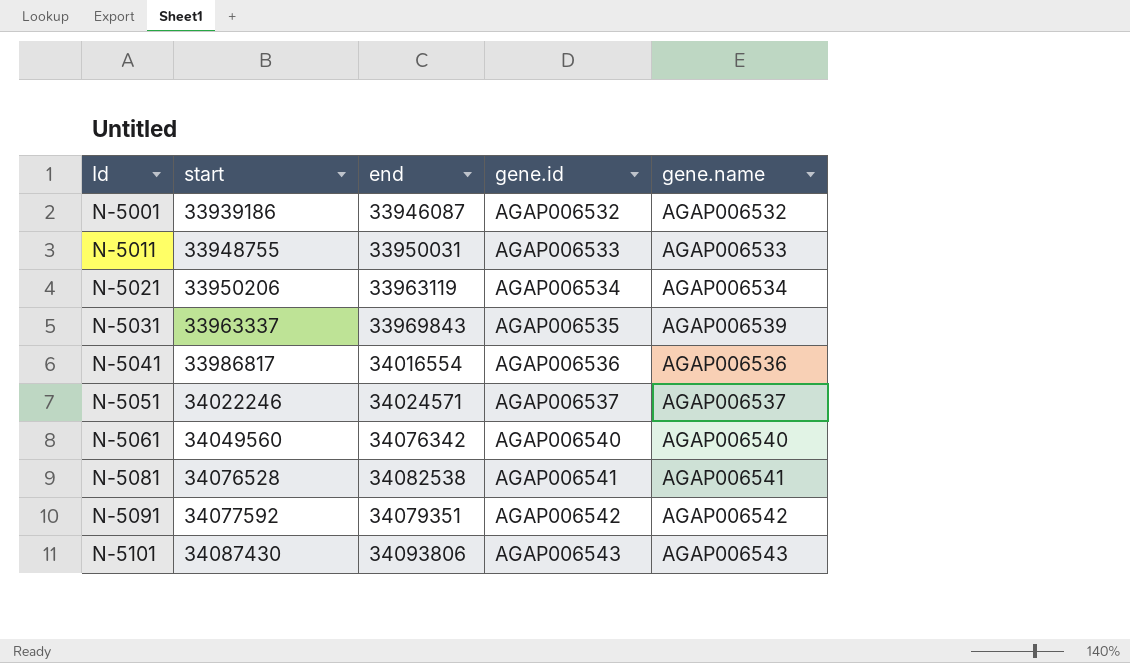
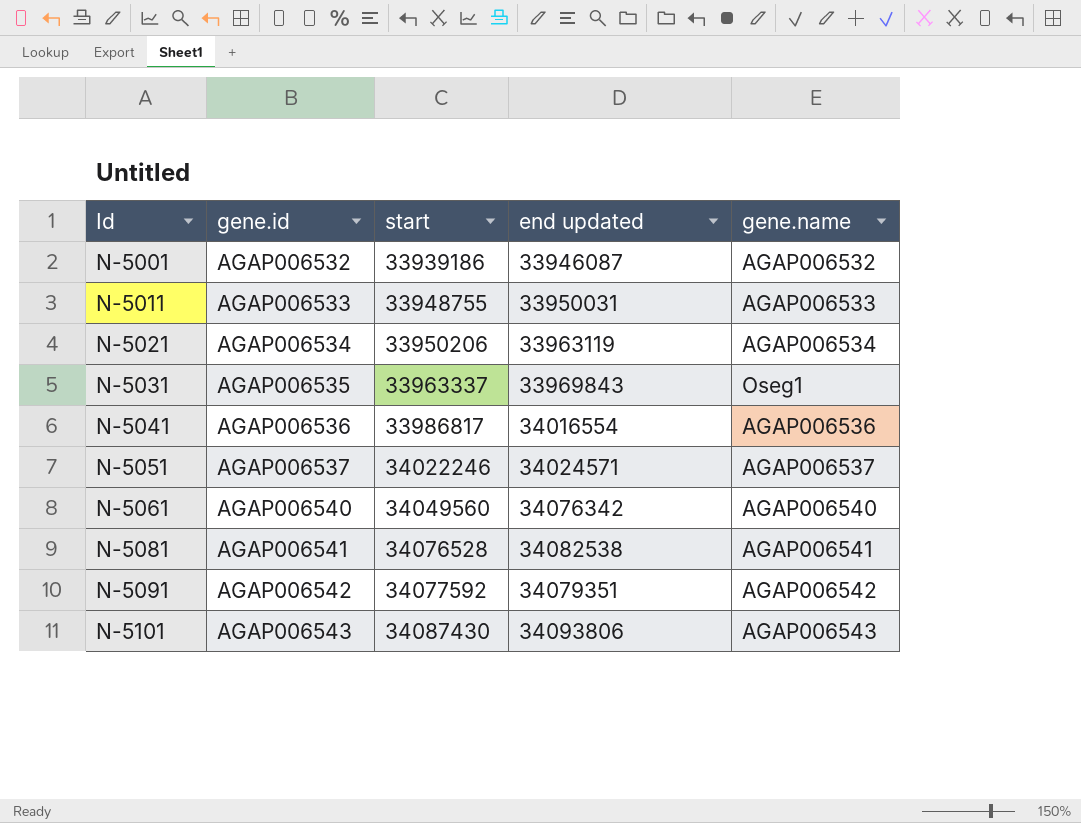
column gene.id | position: 4 -> 2
column name: end -> end updated
N-5031 | gene.name: AGAP006539 -> Oseg1

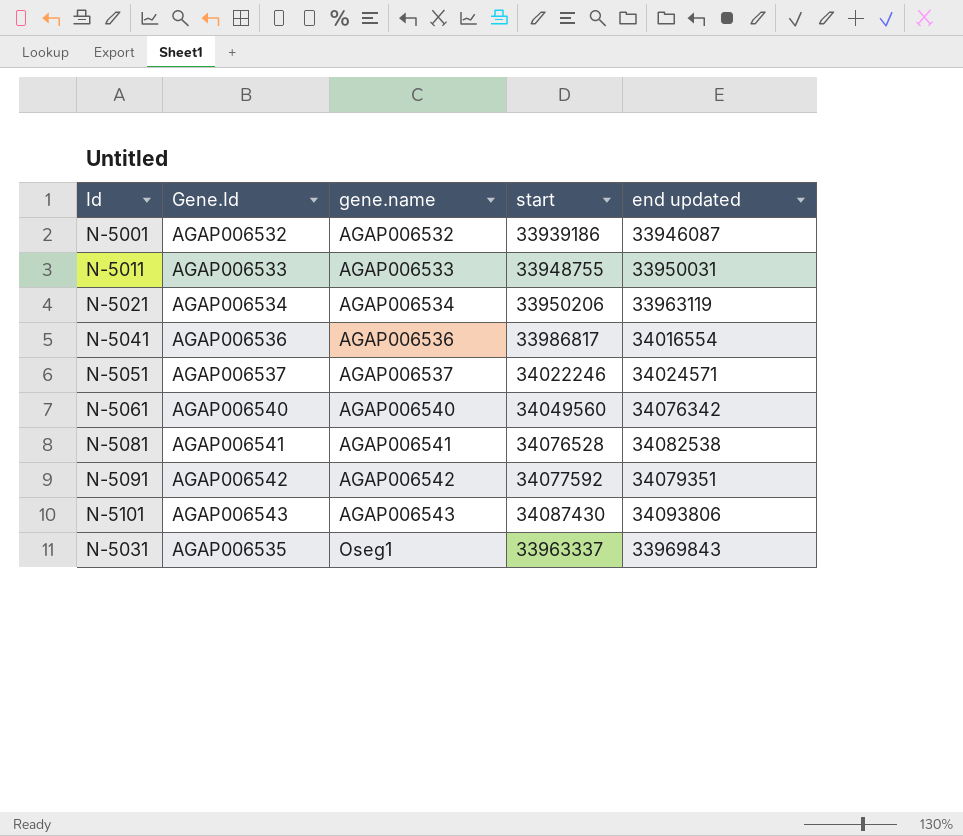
row order: Id ascending -> gene.name ascending
column name: gene.id -> Gene.Id
column gene.name | position: 5 -> 3

